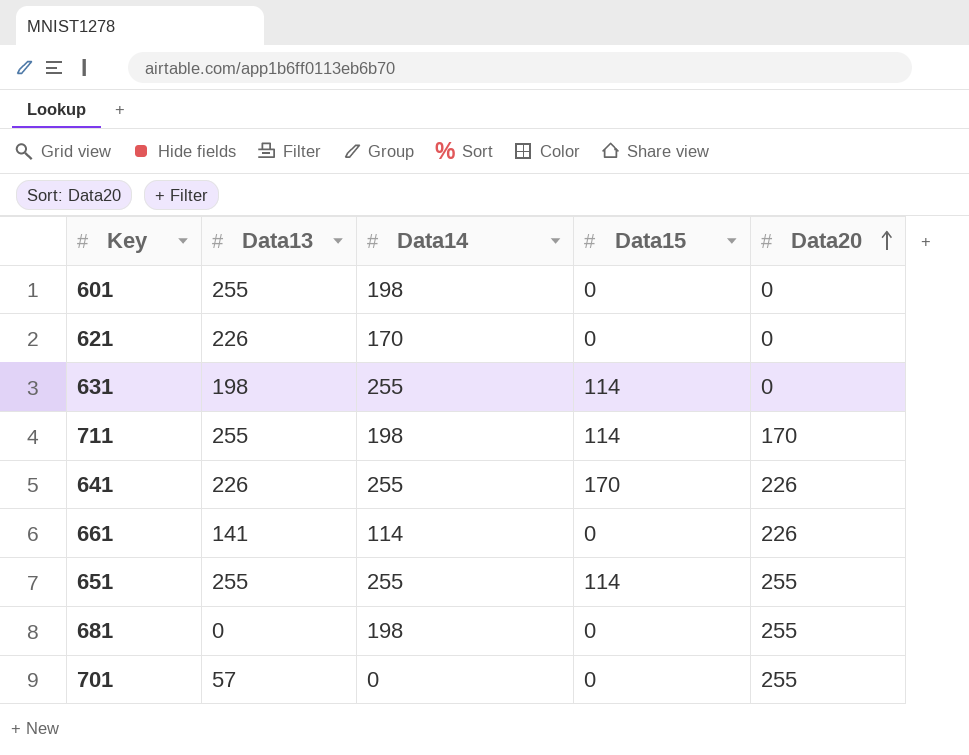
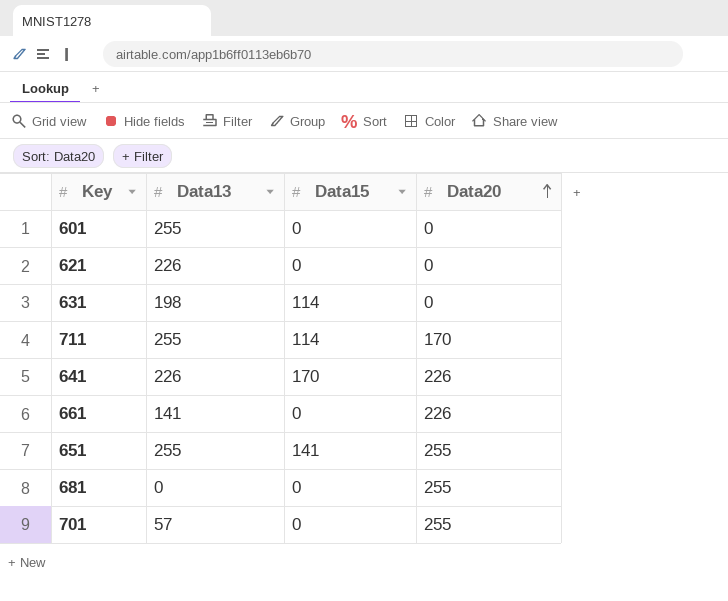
column Data14 | position: 3 -> none
651 | Data15: 114 -> 141

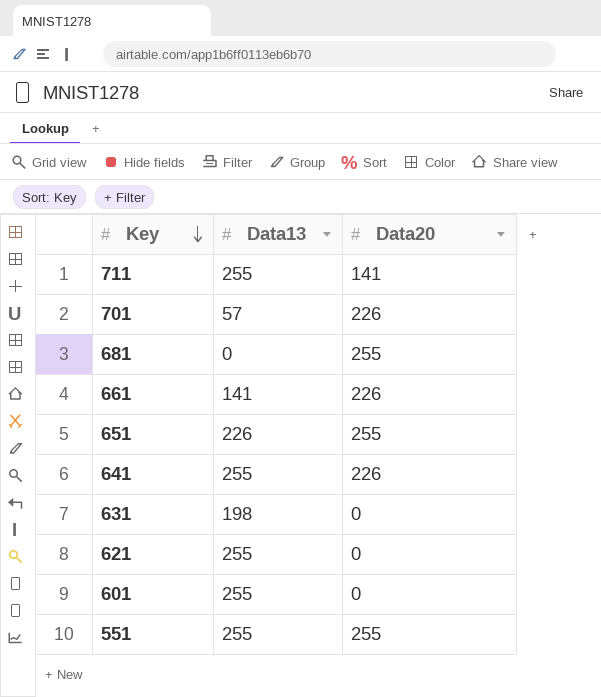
row order: Data20 ascending -> Key descending
column Data15 | position: 3 -> none
711 | Data20: 170 -> 141
701 | Data20: 255 -> 226
651 | Data13: 255 -> 226
641 | Data13: 226 -> 255
621 | Data13: 226 -> 255
row 551: none -> 255 | 255

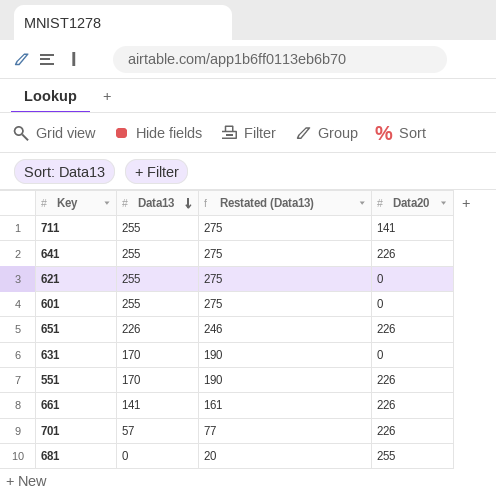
row order: Key descending -> Data13 descending
column Restated (Data13) | formula: none -> [Data13] + 20
651 | Data20: 255 -> 226
631 | Data13: 198 -> 170
551 | Data13: 255 -> 170
551 | Data20: 255 -> 226

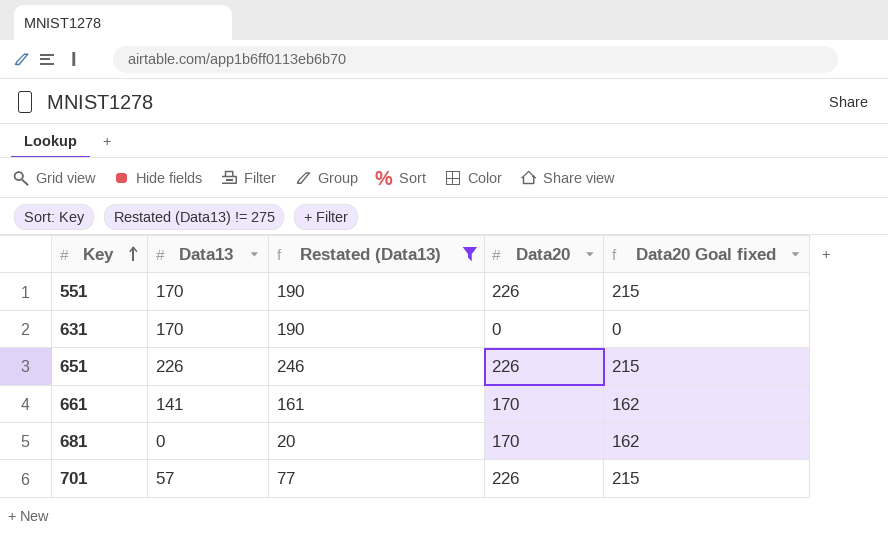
filter: none -> Restated (Data13) != 275
row order: Data13 descending -> Key ascending
column Data20 Goal fixed | formula: none -> [Data20] * 0.95
661 | Data20: 226 -> 170
681 | Data20: 255 -> 170

